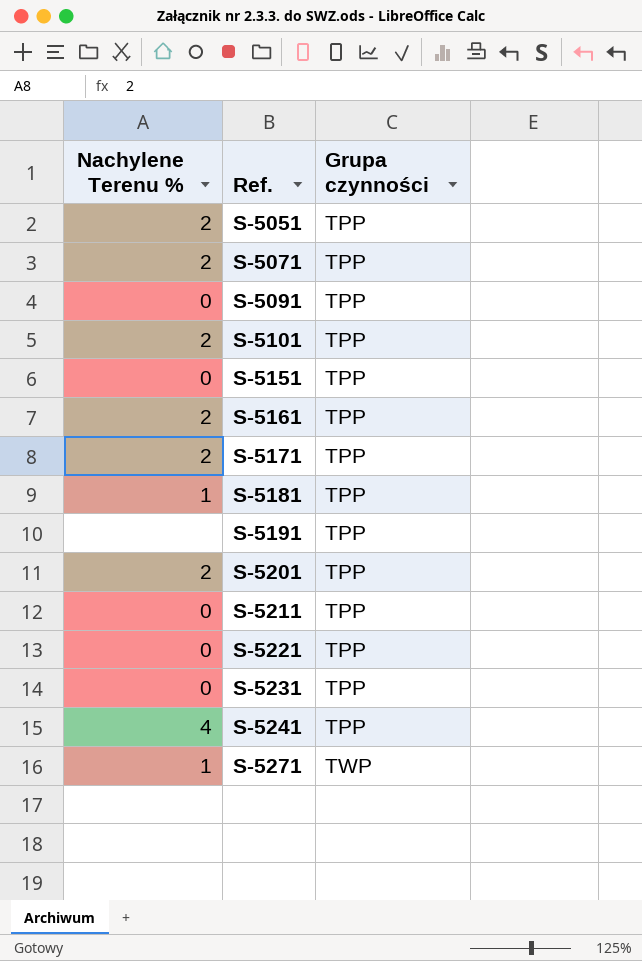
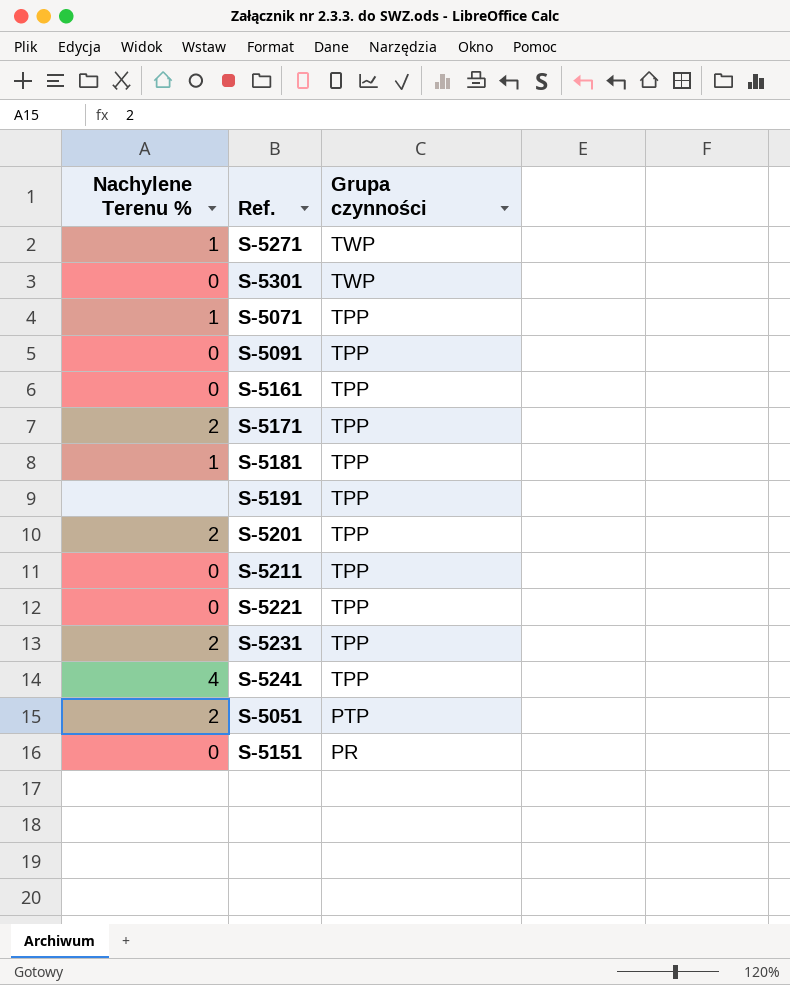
row order: Ref. ascending -> Grupa czynności descending
row S-5101: 2 | TPP -> none
row S-5301: none -> 0 | TWP
S-5071 | Nachylene Terenu %: 2 -> 1
S-5161 | Nachylene Terenu %: 2 -> 0
S-5231 | Nachylene Terenu %: 0 -> 2
S-5051 | Grupa czynności: TPP -> PTP
S-5151 | Grupa czynności: TPP -> PR

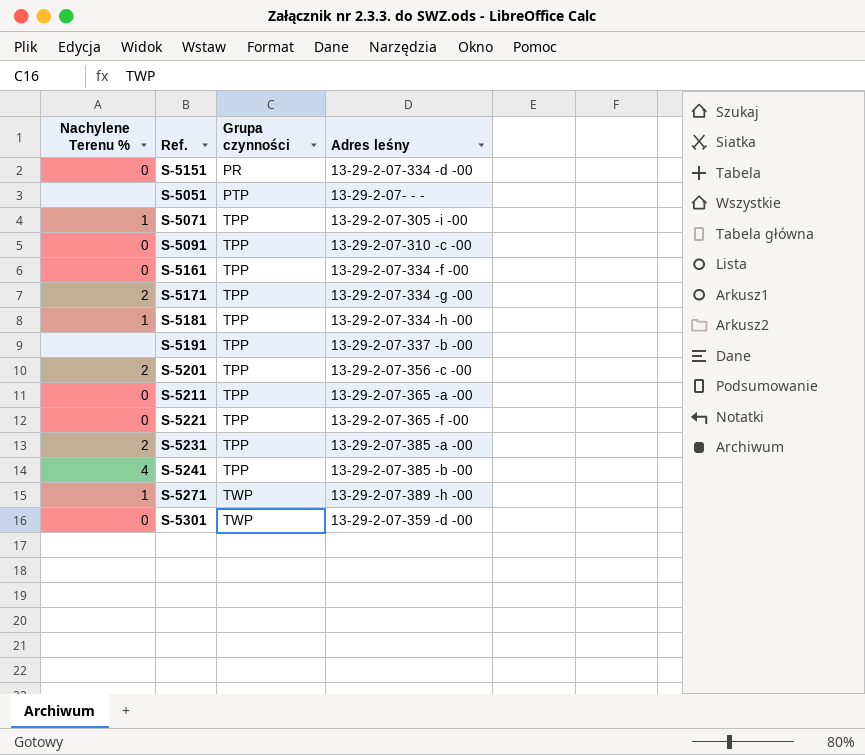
row order: Grupa czynności descending -> Grupa czynności ascending
column Adres leśny | position: none -> 4
S-5051 | Nachylene Terenu %: 2 -> none

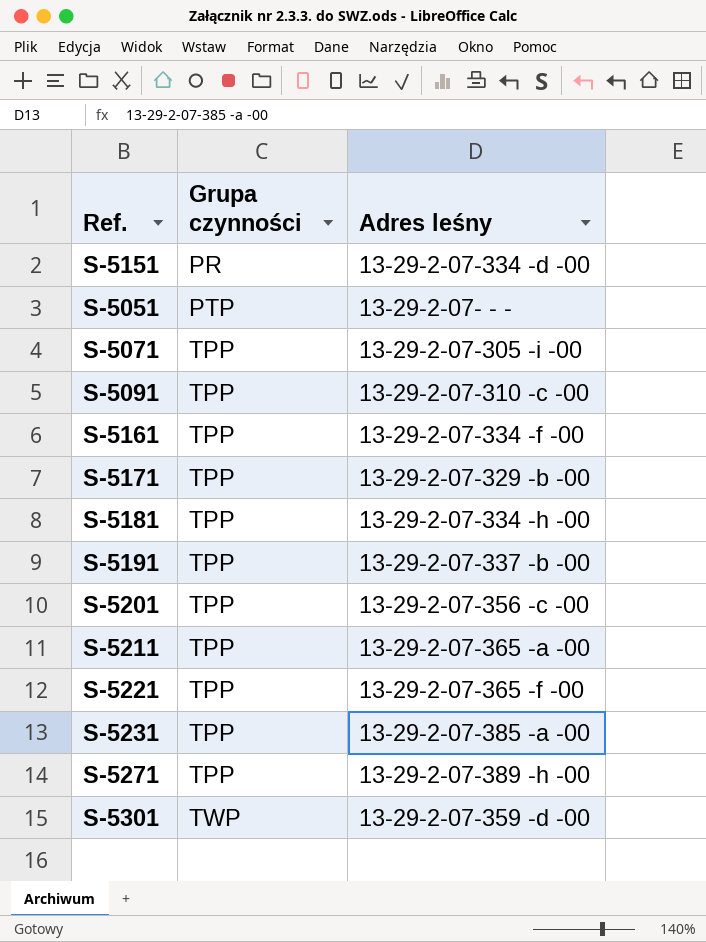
column Nachylene Terenu % | position: 1 -> none
row S-5241: 4 | TPP | 13-29-2-07-385 -b -00 -> none
S-5171 | Adres leśny: 13-29-2-07-334 -g -00 -> 13-29-2-07-329 -b -00
S-5271 | Grupa czynności: TWP -> TPP

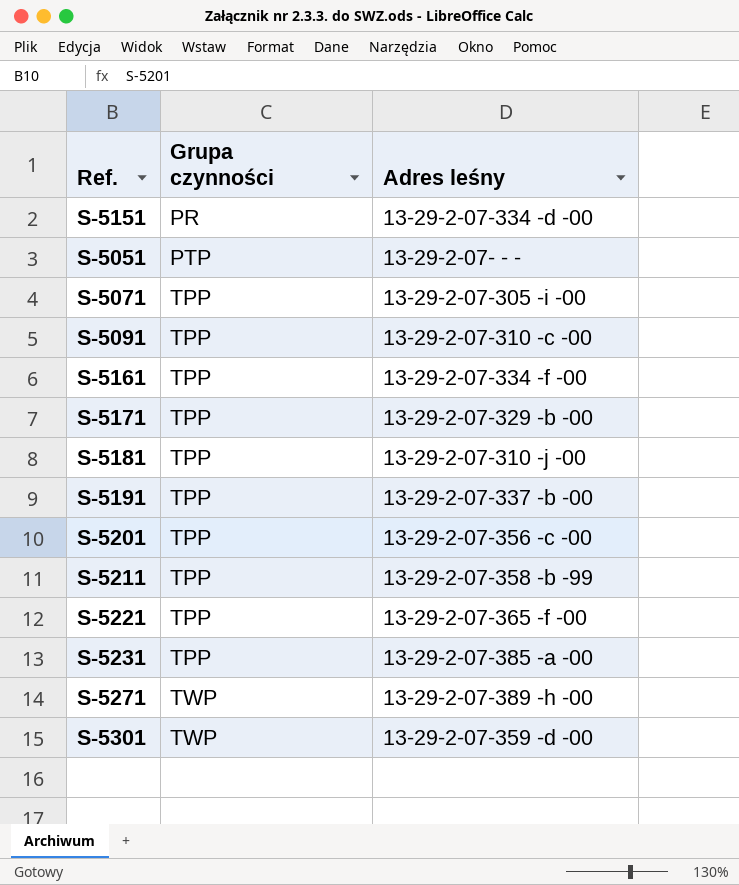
S-5181 | Adres leśny: 13-29-2-07-334 -h -00 -> 13-29-2-07-310 -j -00
S-5211 | Adres leśny: 13-29-2-07-365 -a -00 -> 13-29-2-07-358 -b -99
S-5271 | Grupa czynności: TPP -> TWP

